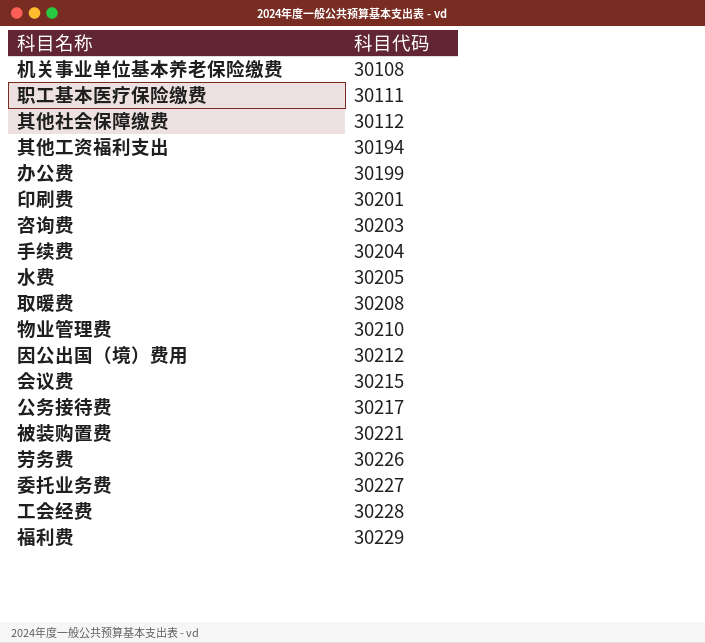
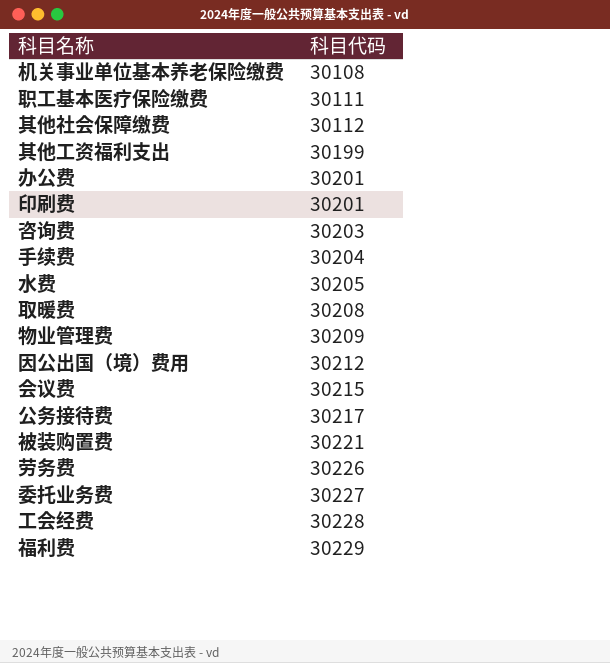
其他工资福利支出 | 科目代码: 30194 -> 30199
办公费 | 科目代码: 30199 -> 30201
物业管理费 | 科目代码: 30210 -> 30209

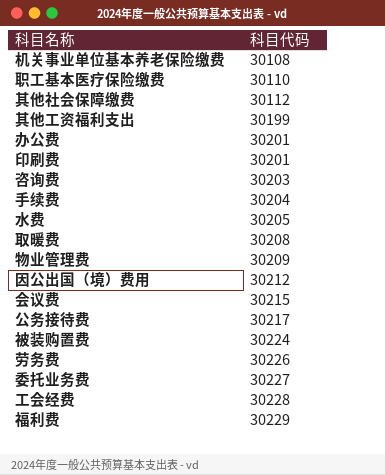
职工基本医疗保险缴费 | 科目代码: 30111 -> 30110
被装购置费 | 科目代码: 30221 -> 30224

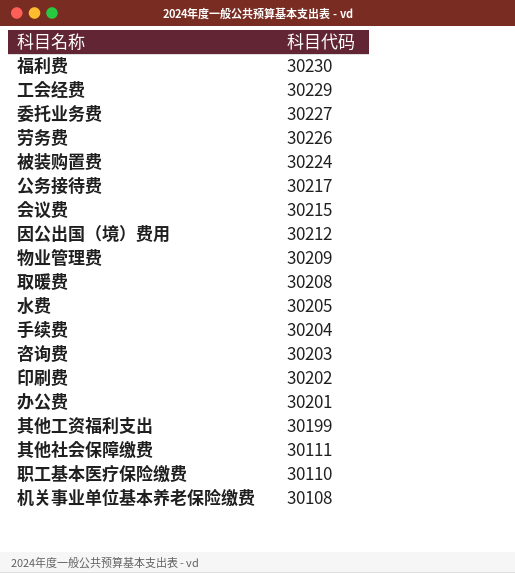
row order: 科目代码 ascending -> 科目代码 descending
福利费 | 科目代码: 30229 -> 30230
工会经费 | 科目代码: 30228 -> 30229
印刷费 | 科目代码: 30201 -> 30202
其他社会保障缴费 | 科目代码: 30112 -> 30111

